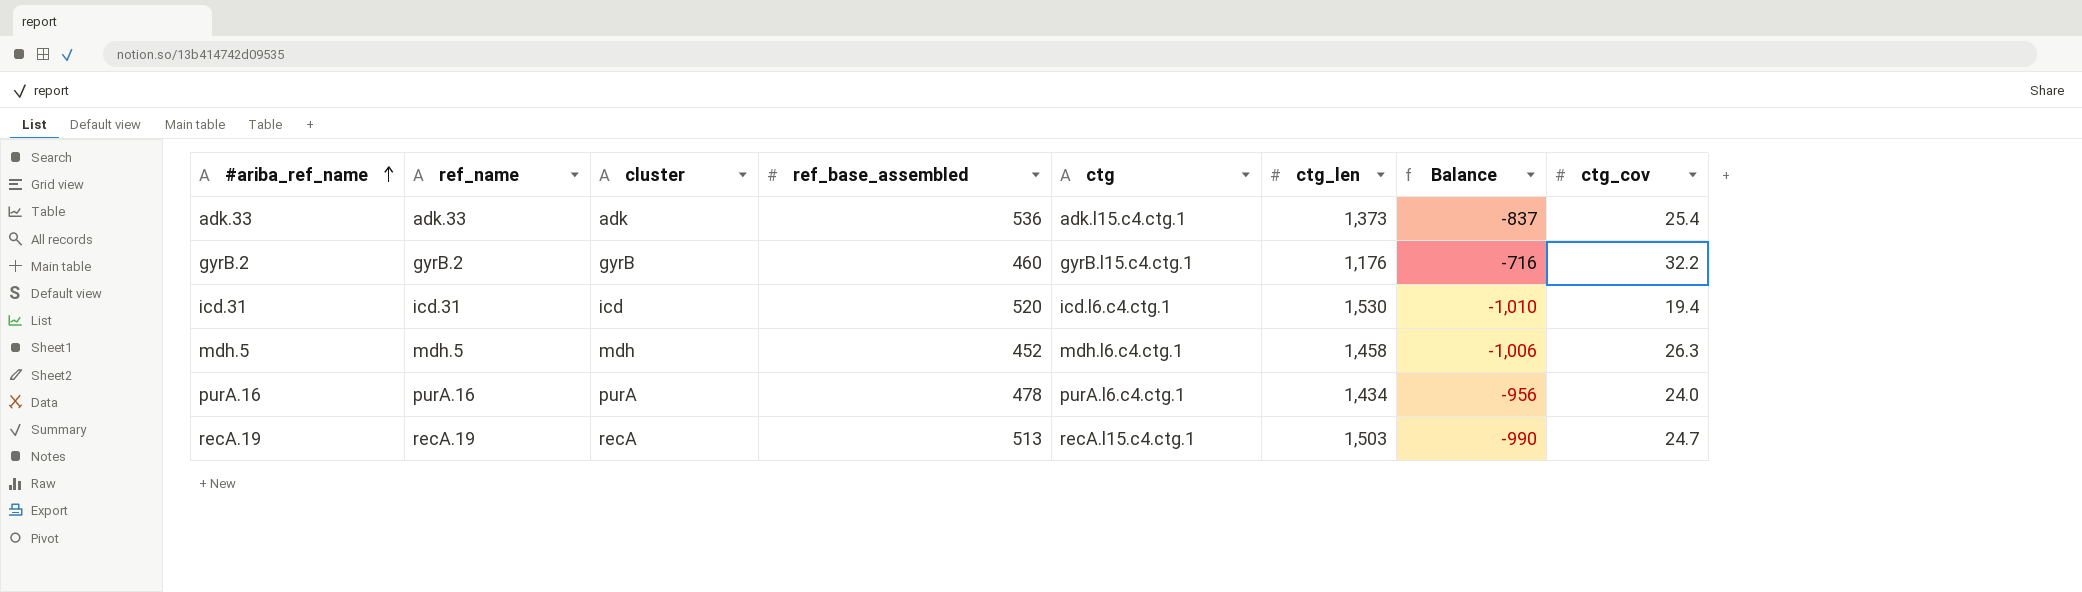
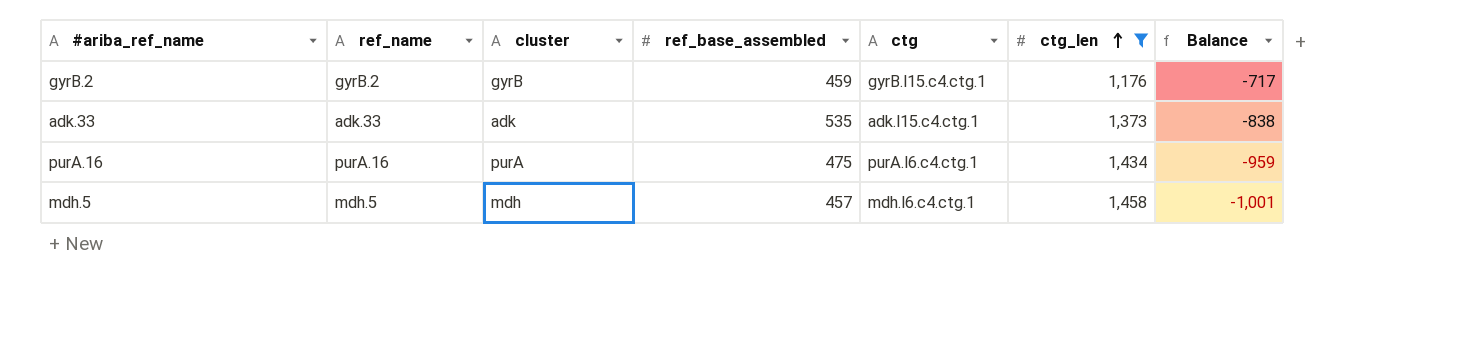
filter: none -> ctg_len <= 1,458
row order: #ariba_ref_name ascending -> ctg_len ascending
column ctg_cov | position: 8 -> none
gyrB.2 | ref_base_assembled: 460 -> 459
gyrB.2 | Balance: -716 -> -717
adk.33 | ref_base_assembled: 536 -> 535
adk.33 | Balance: -837 -> -838
purA.16 | ref_base_assembled: 478 -> 475
purA.16 | Balance: -956 -> -959
mdh.5 | ref_base_assembled: 452 -> 457
mdh.5 | Balance: -1,006 -> -1,001

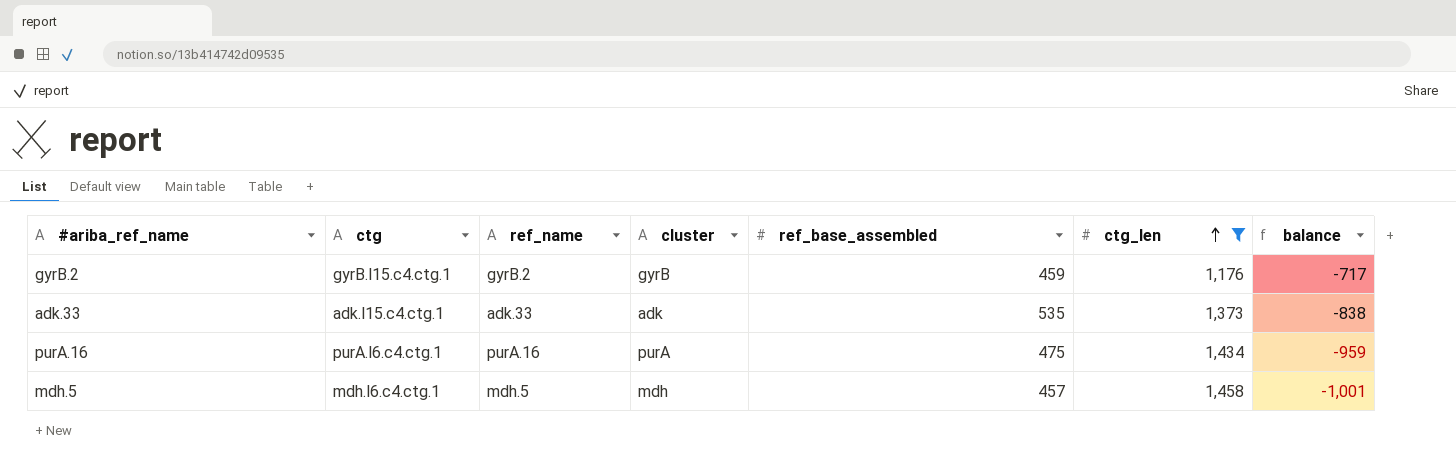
column ctg | position: 5 -> 2
column name: Balance -> balance

